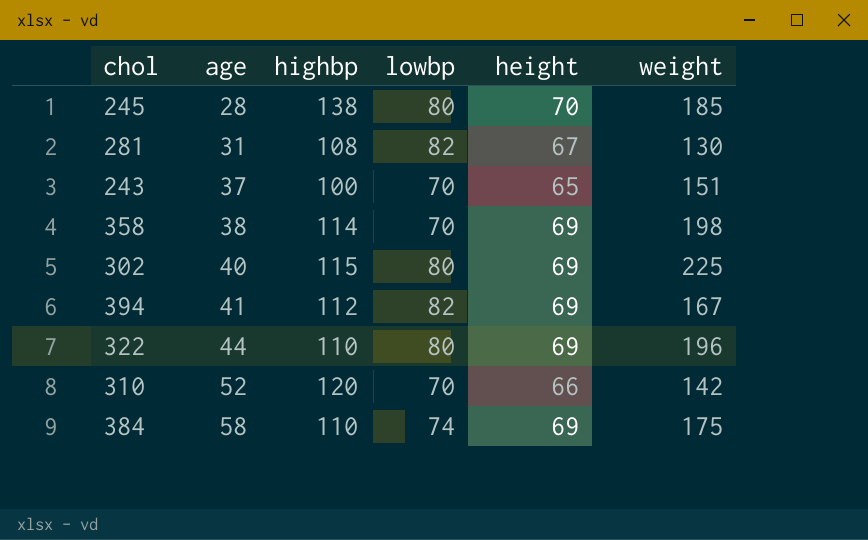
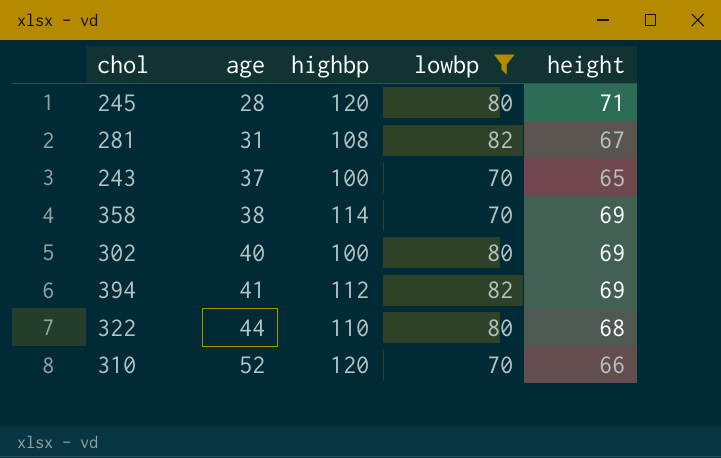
filter: none -> lowbp != 74
column weight | position: 6 -> none
245 | highbp: 138 -> 120
245 | height: 70 -> 71
302 | highbp: 115 -> 100
322 | height: 69 -> 68

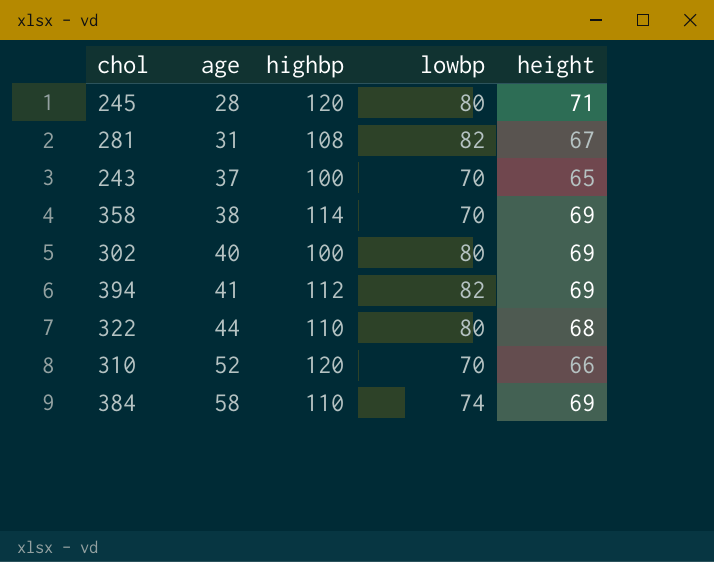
filter: lowbp != 74 -> none

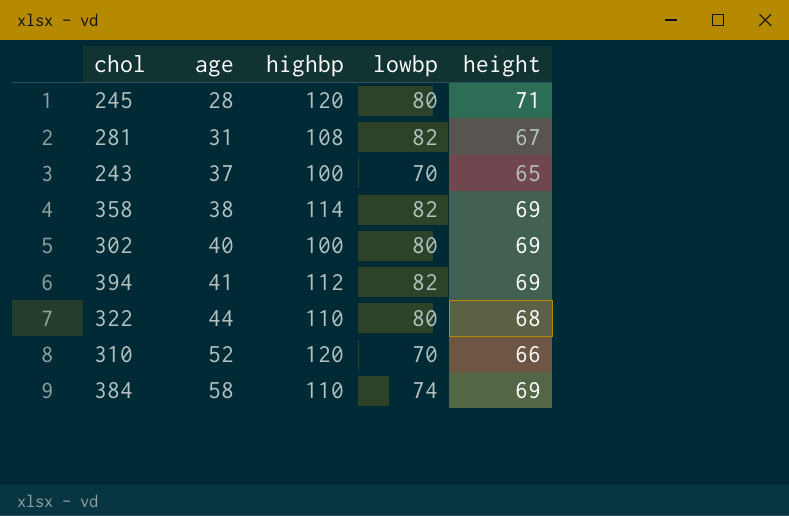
358 | lowbp: 70 -> 82

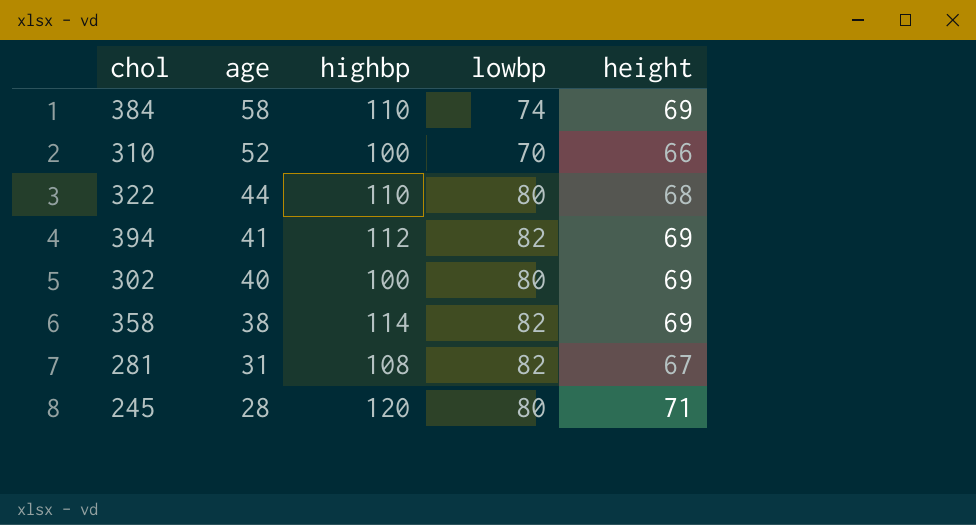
row order: age ascending -> age descending
row 243: 37 | 100 | 70 | 65 -> none
310 | highbp: 120 -> 100

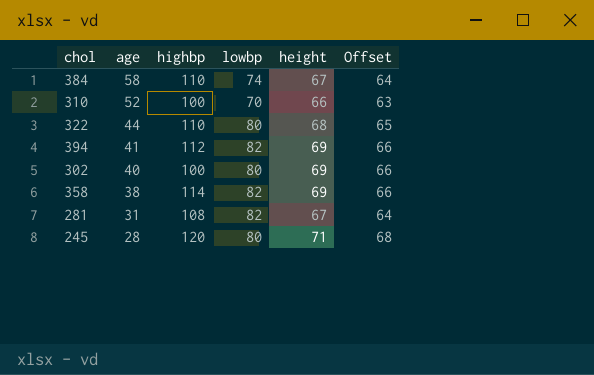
column Offset | formula: none -> [height] - 3
384 | height: 69 -> 67

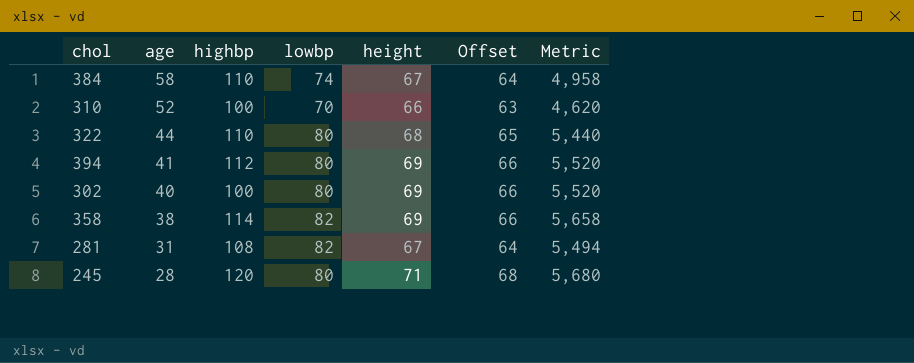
column Metric | formula: none -> [lowbp] * [height]
394 | lowbp: 82 -> 80

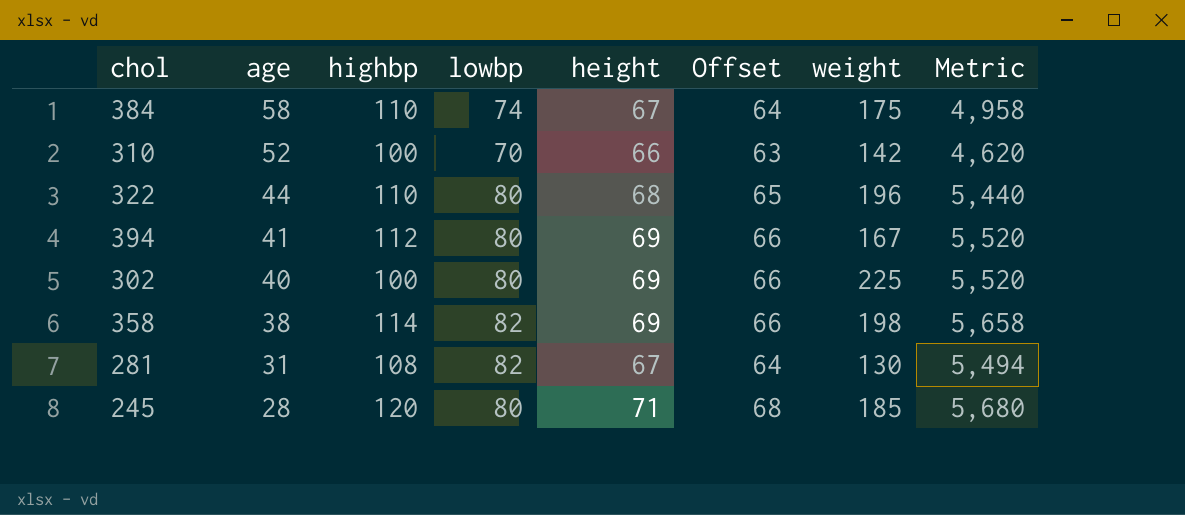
column weight | position: none -> 7

